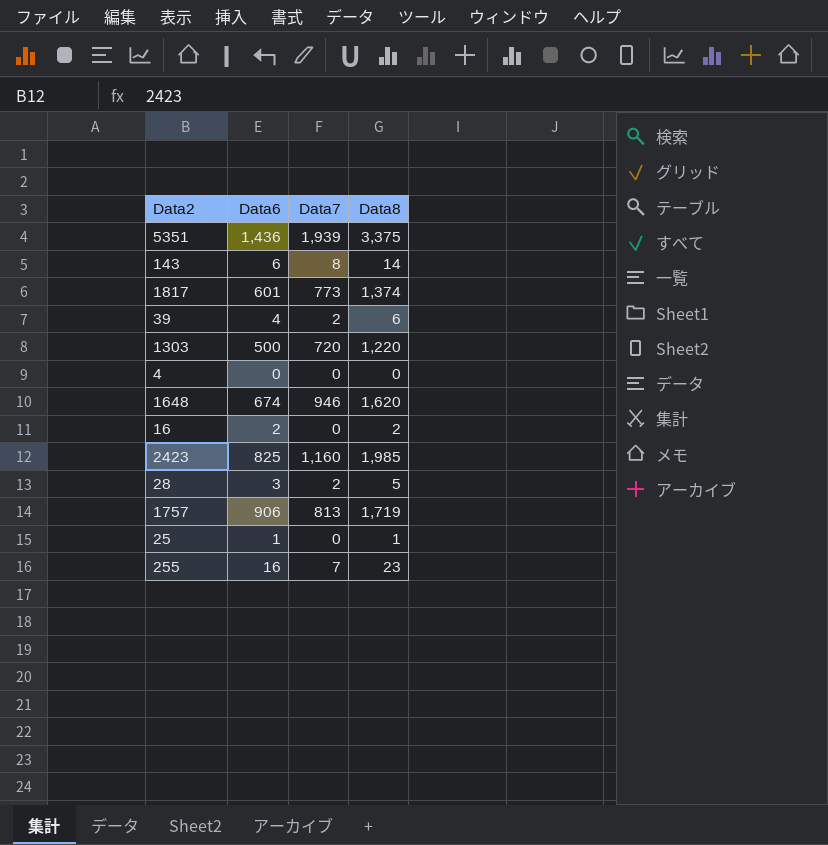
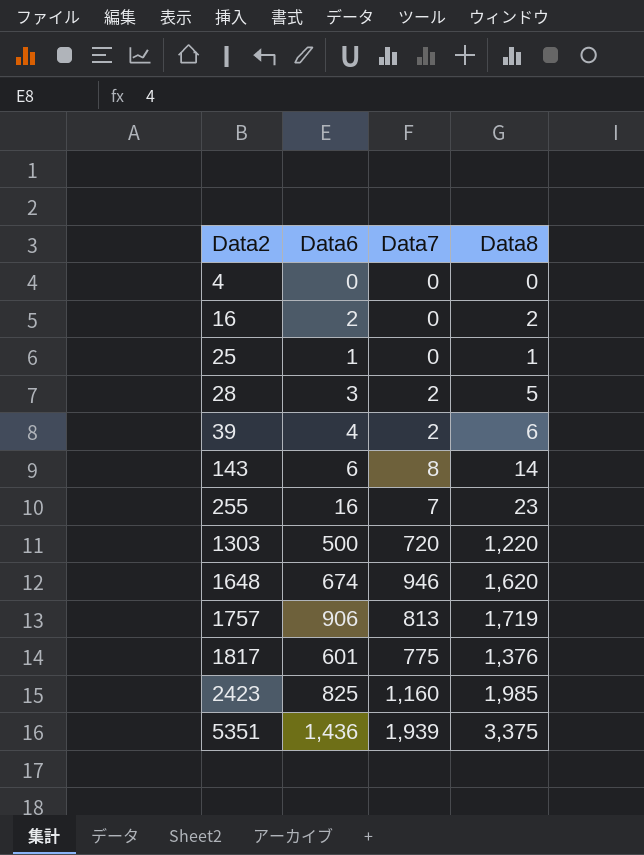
row order: none -> Data2 ascending
1817 | Data7: 773 -> 775
1817 | Data8: 1,374 -> 1,376

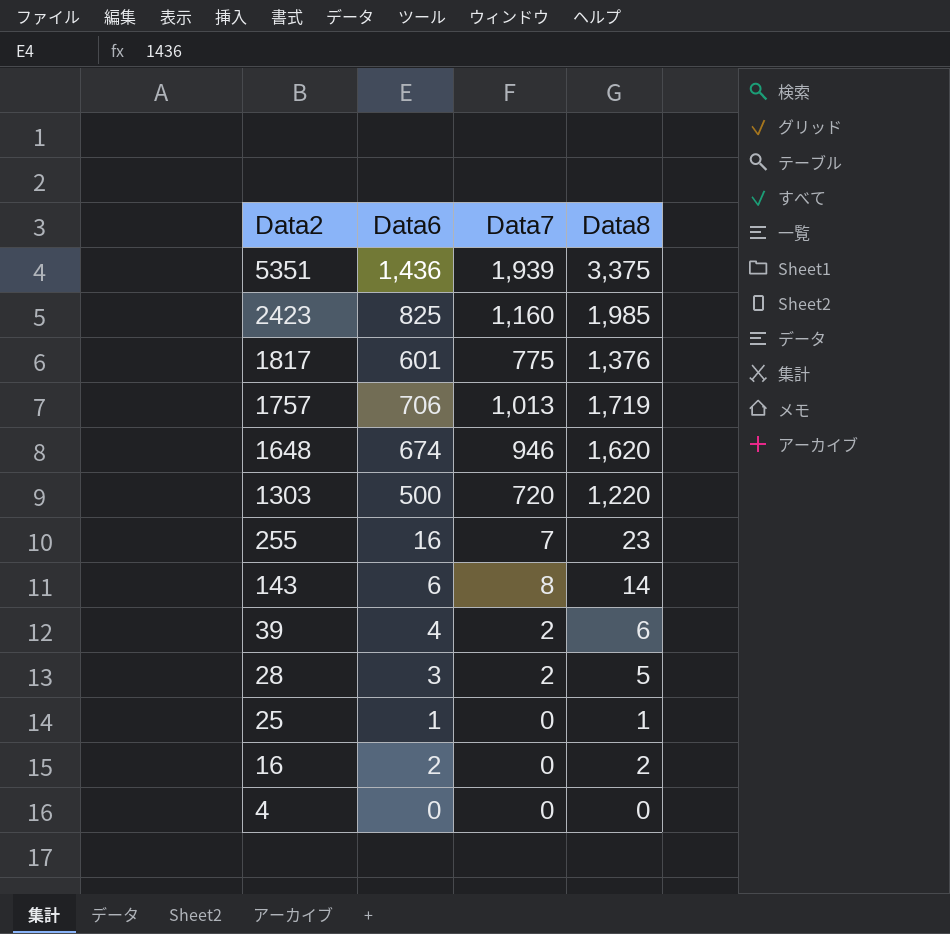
row order: Data2 ascending -> Data2 descending
1757 | Data6: 906 -> 706
1757 | Data7: 813 -> 1,013

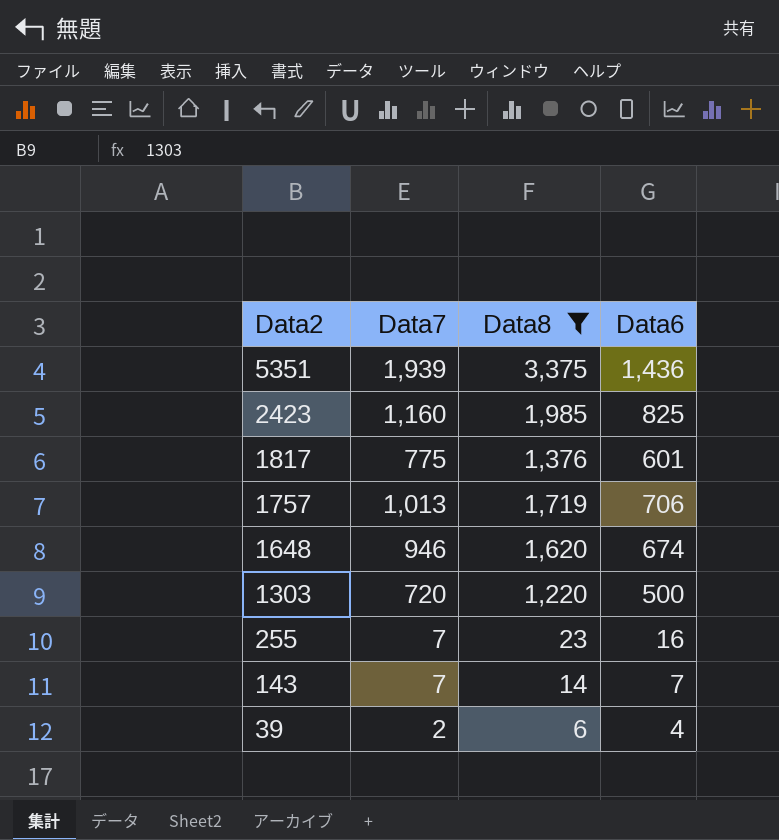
filter: none -> Data8 >= 6
column Data6 | position: 2 -> 4
143 | Data7: 8 -> 7
143 | Data6: 6 -> 7

